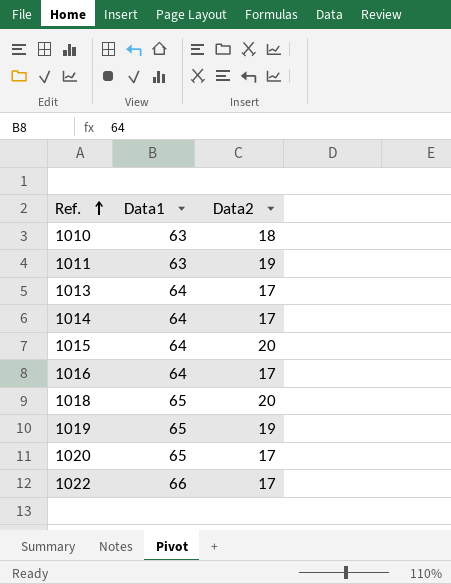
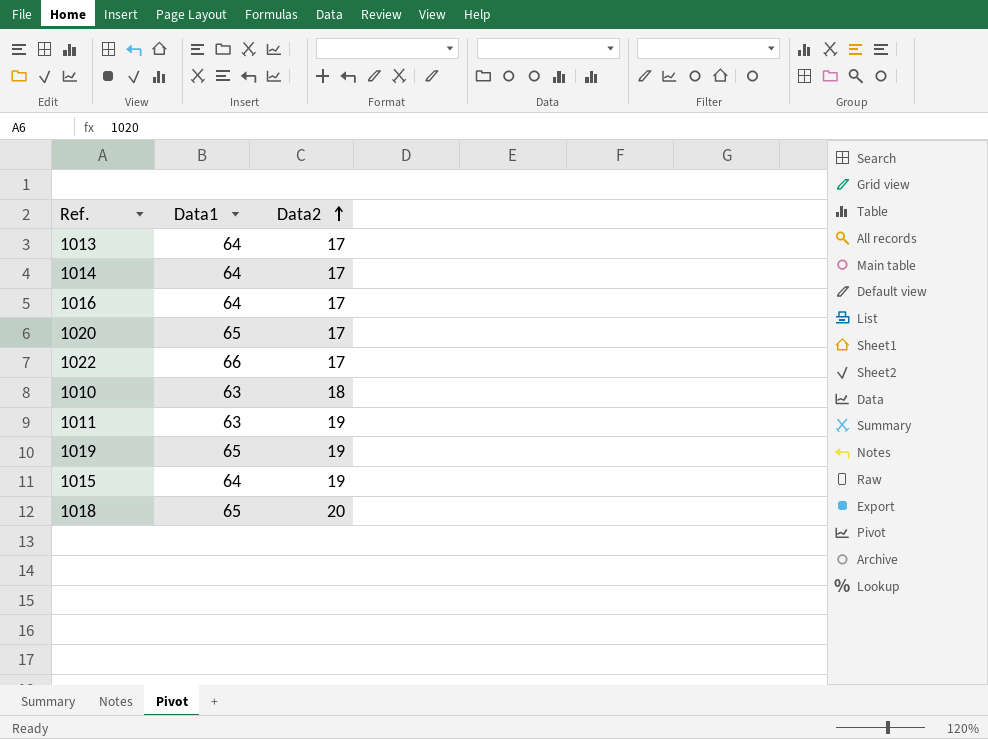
row order: Ref. ascending -> Data2 ascending
1015 | Data2: 20 -> 19

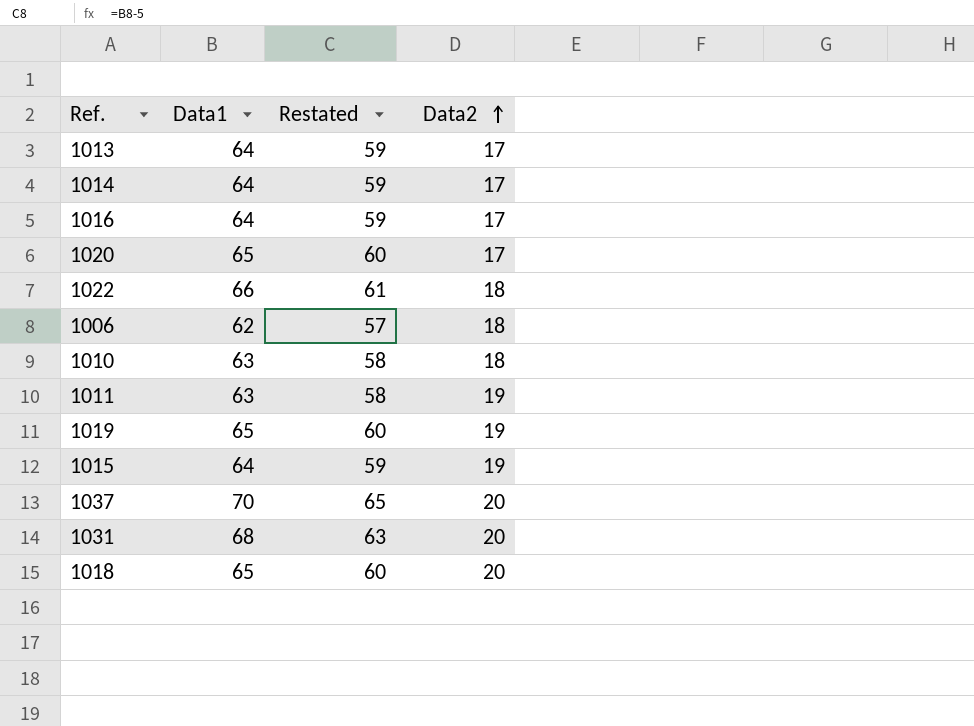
column Restated | formula: none -> [Data1] - 5
1022 | Data2: 17 -> 18
row 1006: none -> 62 | 57 | 18
row 1037: none -> 70 | 65 | 20
row 1031: none -> 68 | 63 | 20

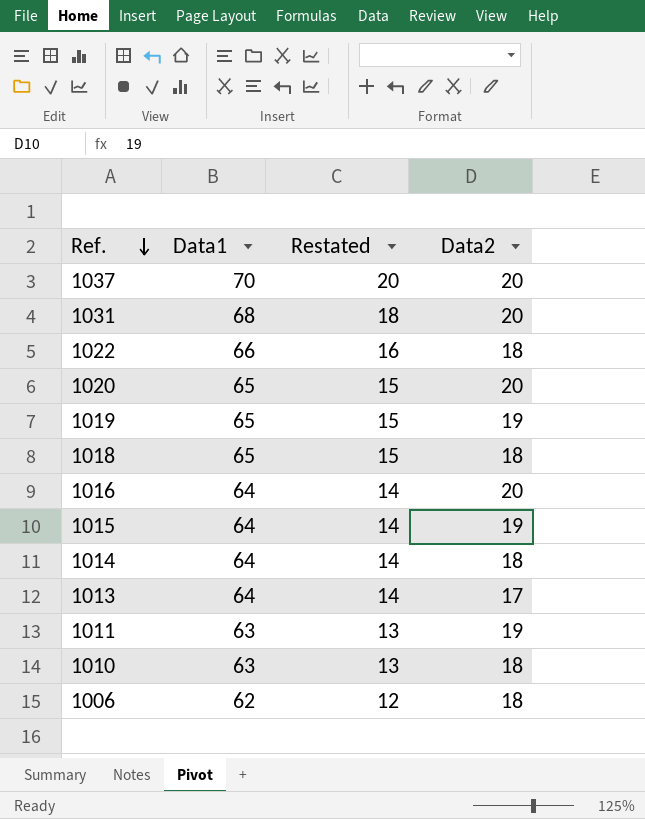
row order: Data2 ascending -> Ref. descending
column Restated | formula: [Data1] - 5 -> [Data1] - 50
1020 | Data2: 17 -> 20
1018 | Data2: 20 -> 18
1016 | Data2: 17 -> 20
1014 | Data2: 17 -> 18

